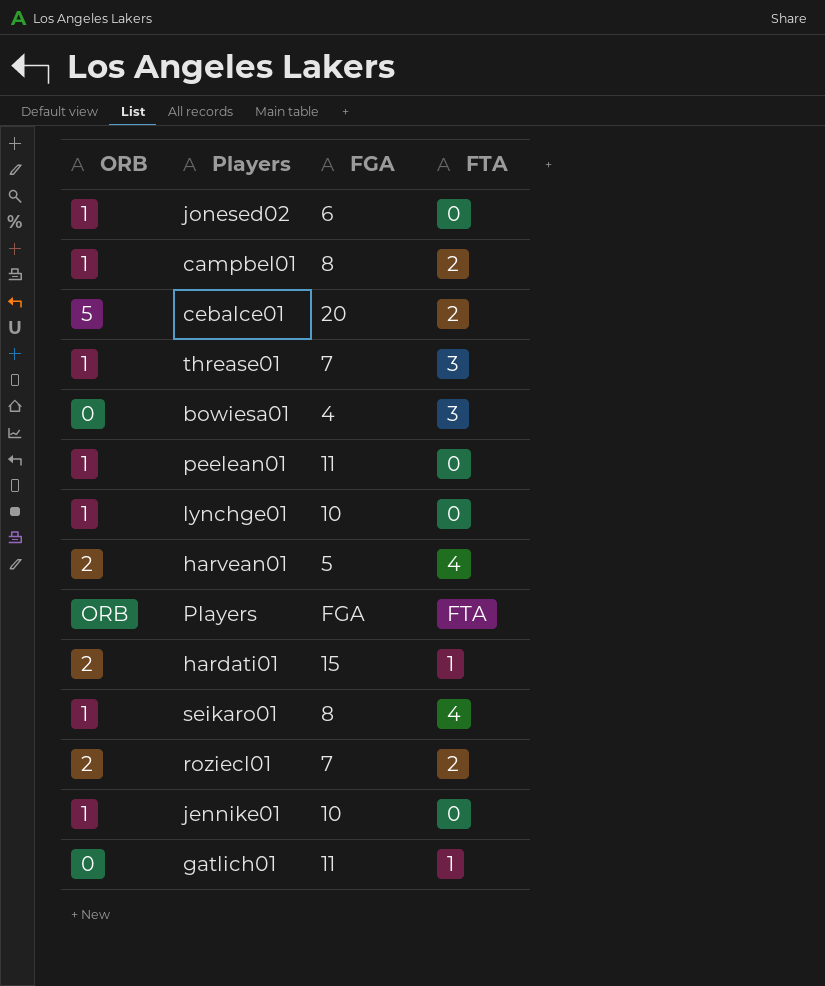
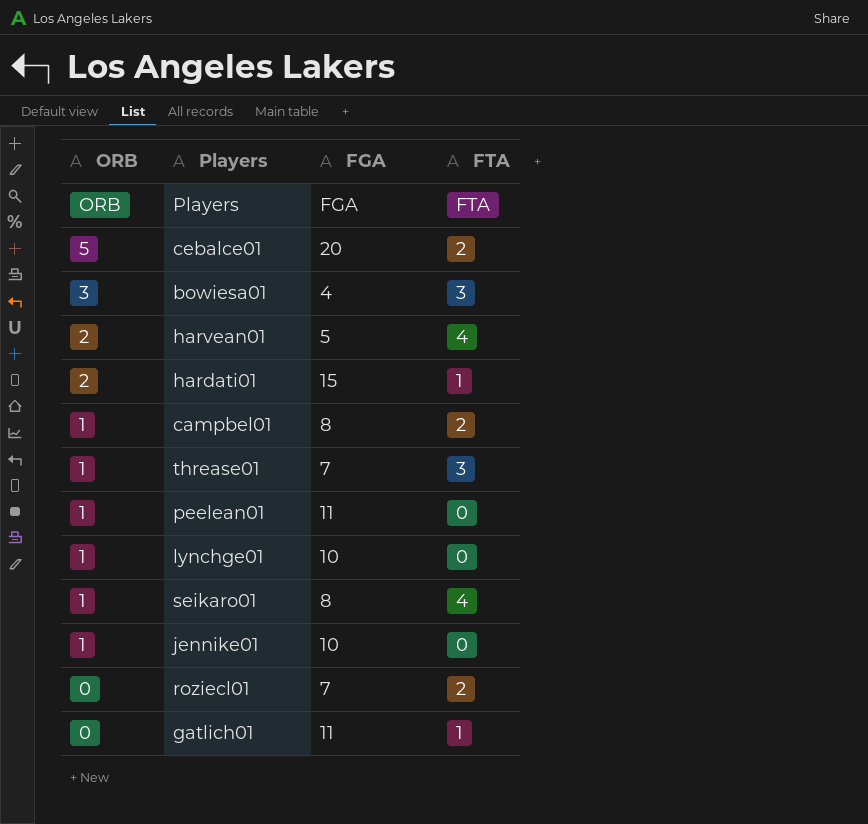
row order: none -> ORB descending
row jonesed02: 1 | 6 | 0 -> none
bowiesa01 | ORB: 0 -> 3
roziecl01 | ORB: 2 -> 0

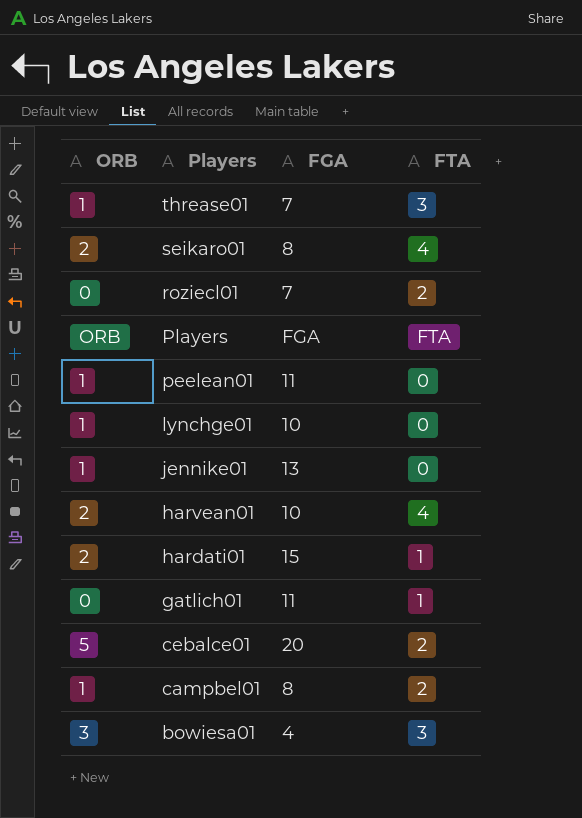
row order: ORB descending -> Players descending
seikaro01 | ORB: 1 -> 2
jennike01 | FGA: 10 -> 13
harvean01 | FGA: 5 -> 10

